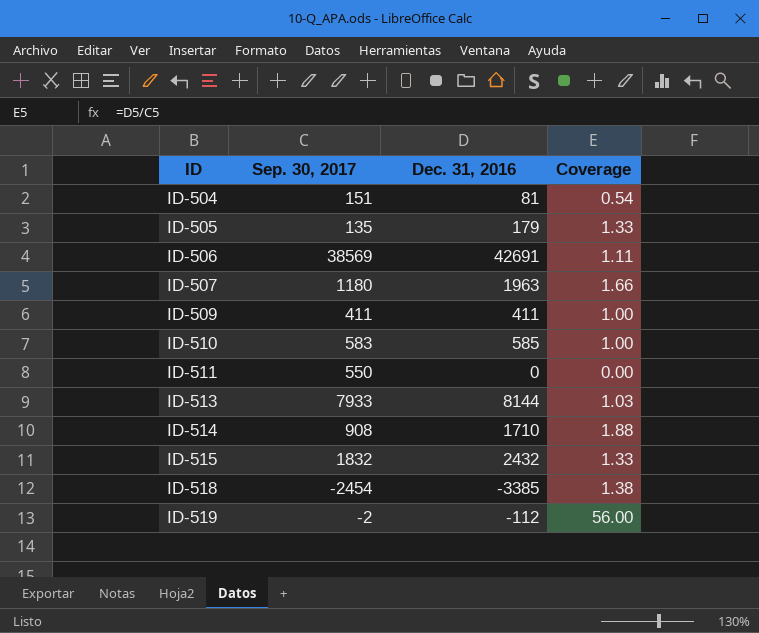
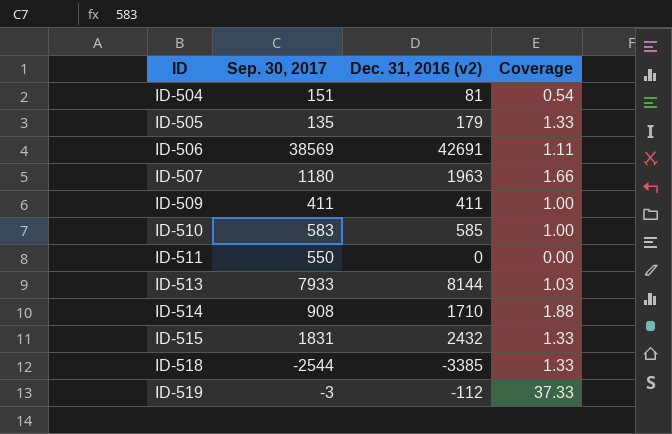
column name: Dec. 31, 2016 -> Dec. 31, 2016 (v2)
ID-515 | Sep. 30, 2017: 1832 -> 1831
ID-518 | Sep. 30, 2017: -2454 -> -2544
ID-518 | Coverage: 1.38 -> 1.33
ID-519 | Sep. 30, 2017: -2 -> -3
ID-519 | Coverage: 56.00 -> 37.33

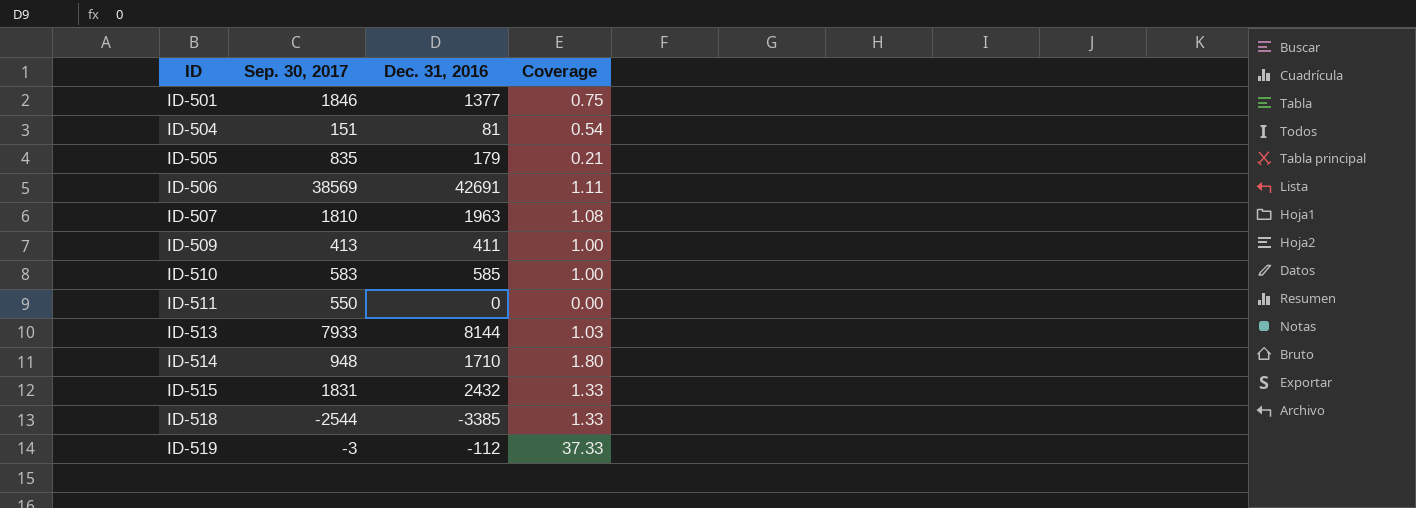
column name: Dec. 31, 2016 (v2) -> Dec. 31, 2016
row ID-501: none -> 1846 | 1377 | 0.75
ID-505 | Sep. 30, 2017: 135 -> 835
ID-505 | Coverage: 1.33 -> 0.21
ID-507 | Sep. 30, 2017: 1180 -> 1810
ID-507 | Coverage: 1.66 -> 1.08
ID-509 | Sep. 30, 2017: 411 -> 413
ID-514 | Sep. 30, 2017: 908 -> 948
ID-514 | Coverage: 1.88 -> 1.80

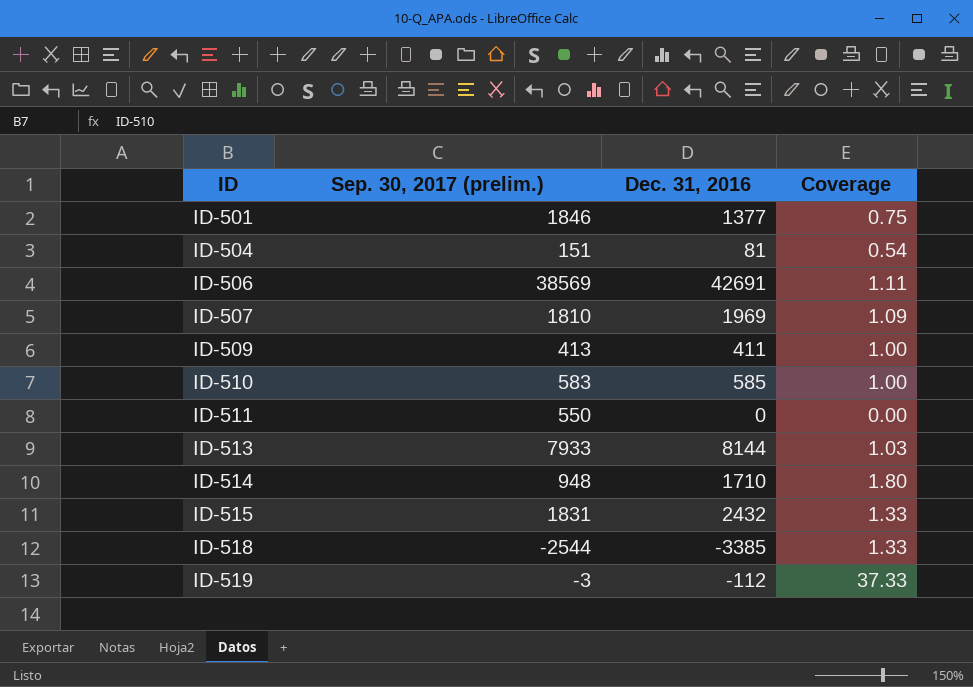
column name: Sep. 30, 2017 -> Sep. 30, 2017 (prelim.)
row ID-505: 835 | 179 | 0.21 -> none
ID-507 | Dec. 31, 2016: 1963 -> 1969
ID-507 | Coverage: 1.08 -> 1.09

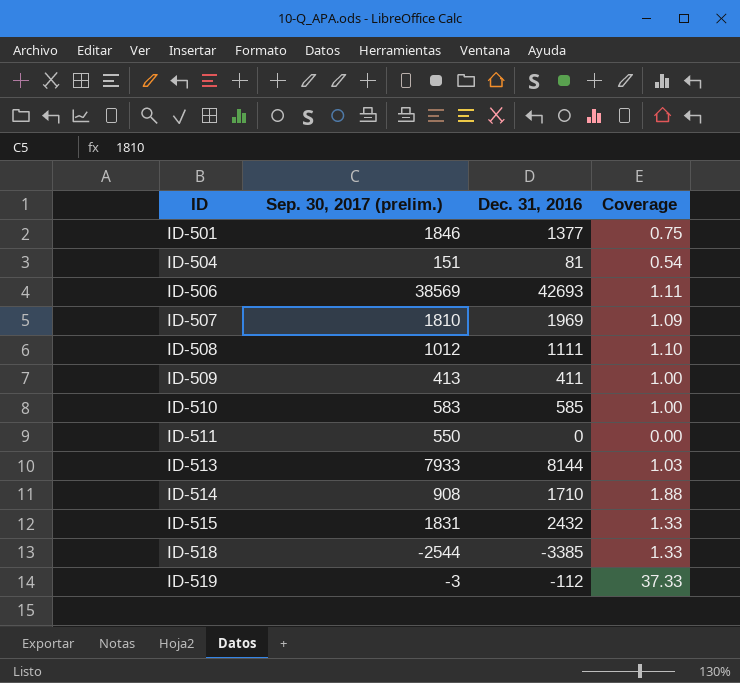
ID-506 | Dec. 31, 2016: 42691 -> 42693
row ID-508: none -> 1012 | 1111 | 1.10
ID-514 | Sep. 30, 2017 (prelim.): 948 -> 908
ID-514 | Coverage: 1.80 -> 1.88

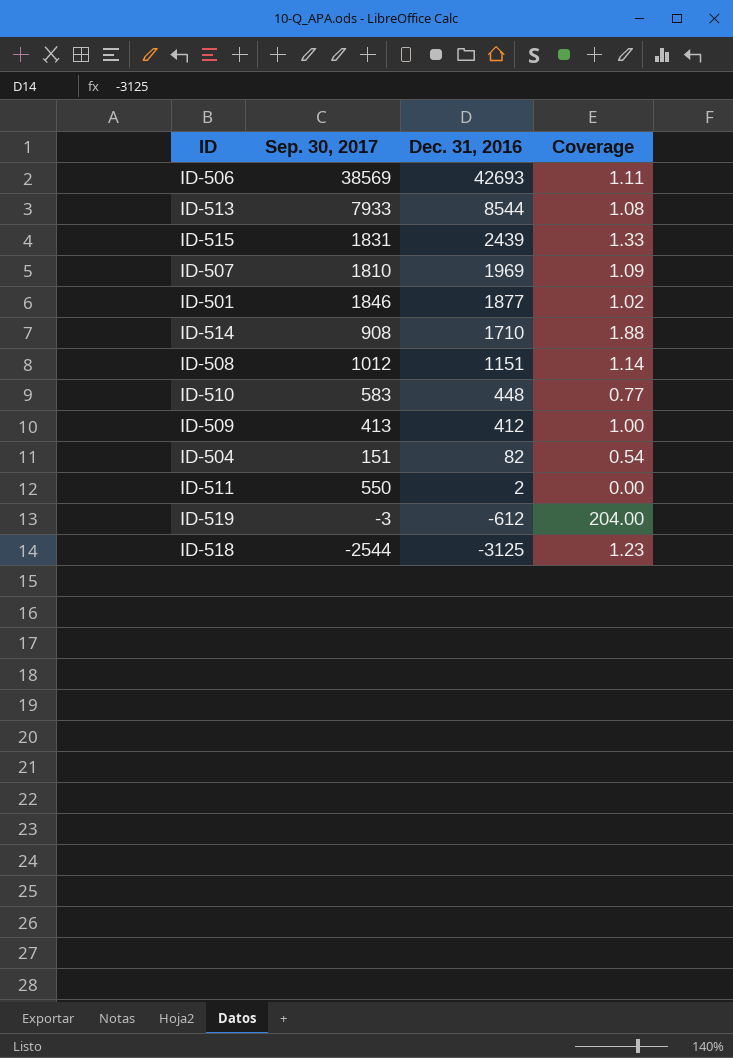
row order: ID ascending -> Dec. 31, 2016 descending
column name: Sep. 30, 2017 (prelim.) -> Sep. 30, 2017
ID-513 | Dec. 31, 2016: 8144 -> 8544
ID-513 | Coverage: 1.03 -> 1.08
ID-515 | Dec. 31, 2016: 2432 -> 2439
ID-501 | Dec. 31, 2016: 1377 -> 1877
ID-501 | Coverage: 0.75 -> 1.02
ID-508 | Dec. 31, 2016: 1111 -> 1151
ID-508 | Coverage: 1.10 -> 1.14
ID-510 | Dec. 31, 2016: 585 -> 448
ID-510 | Coverage: 1.00 -> 0.77
ID-509 | Dec. 31, 2016: 411 -> 412
ID-504 | Dec. 31, 2016: 81 -> 82
ID-511 | Dec. 31, 2016: 0 -> 2
ID-519 | Dec. 31, 2016: -112 -> -612
ID-519 | Coverage: 37.33 -> 204.00
ID-518 | Dec. 31, 2016: -3385 -> -3125
ID-518 | Coverage: 1.33 -> 1.23

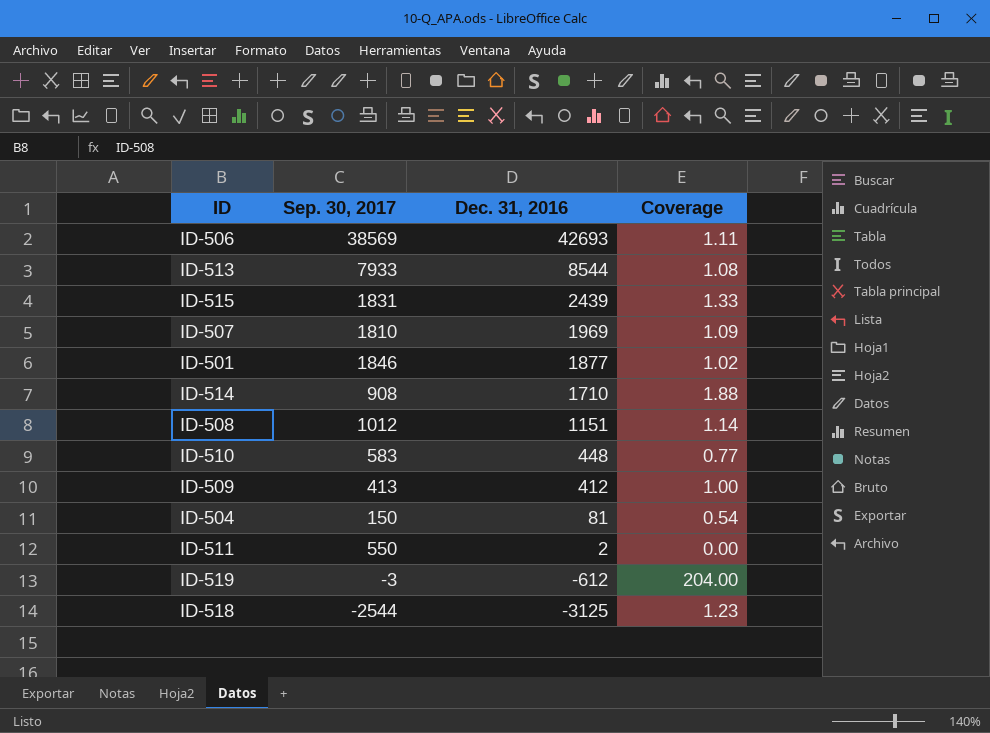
ID-504 | Sep. 30, 2017: 151 -> 150
ID-504 | Dec. 31, 2016: 82 -> 81

